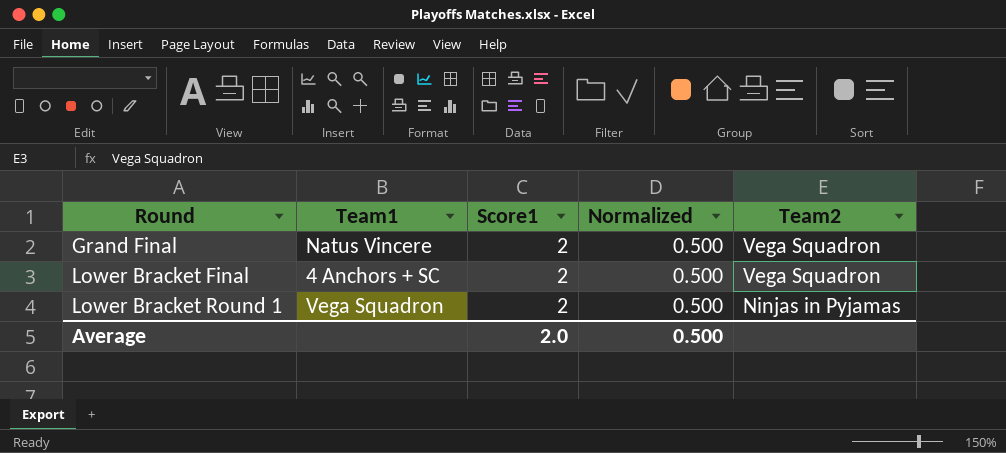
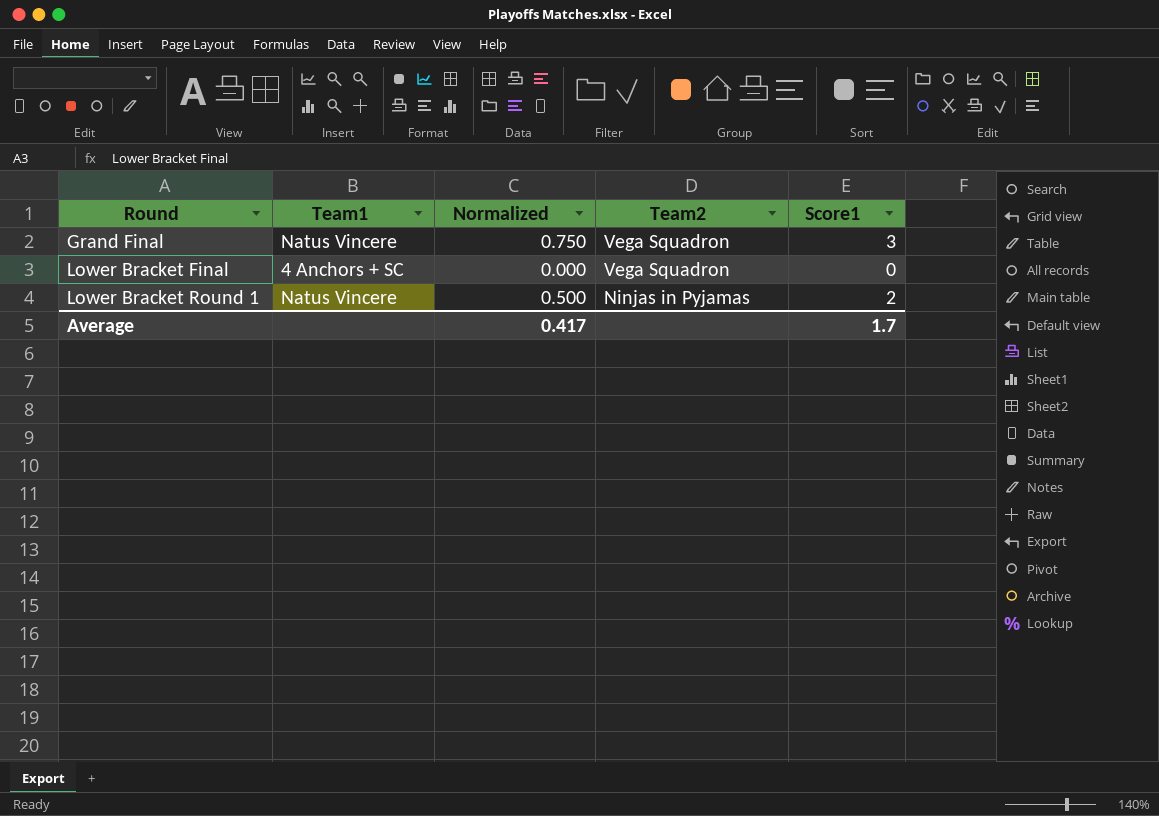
column Score1 | position: 3 -> 5
Grand Final | Normalized: 0.500 -> 0.750
Grand Final | Score1: 2 -> 3
Lower Bracket Final | Normalized: 0.500 -> 0.000
Lower Bracket Final | Score1: 2 -> 0
Lower Bracket Round 1 | Team1: Vega Squadron -> Natus Vincere
Average | Normalized: 0.500 -> 0.417
Average | Score1: 2.0 -> 1.7

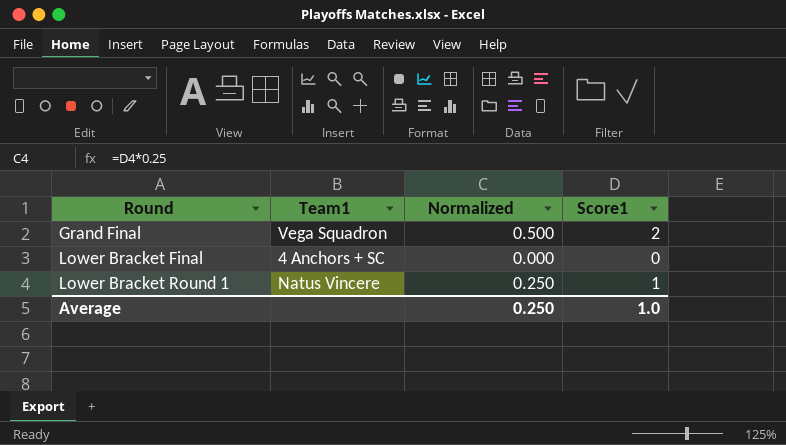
column Team2 | position: 4 -> none
Grand Final | Team1: Natus Vincere -> Vega Squadron
Grand Final | Normalized: 0.750 -> 0.500
Grand Final | Score1: 3 -> 2
Lower Bracket Round 1 | Normalized: 0.500 -> 0.250
Lower Bracket Round 1 | Score1: 2 -> 1
Average | Normalized: 0.417 -> 0.250
Average | Score1: 1.7 -> 1.0

